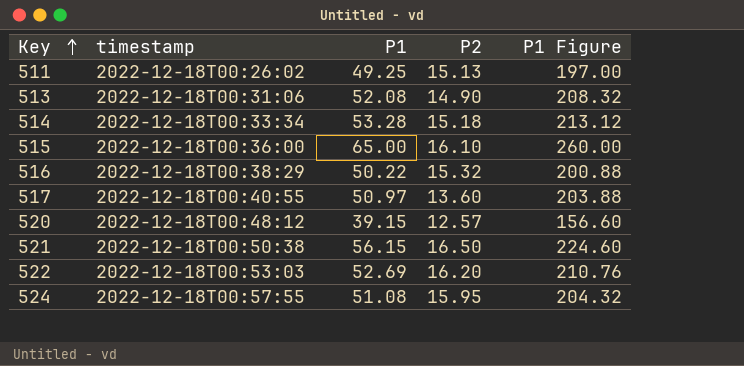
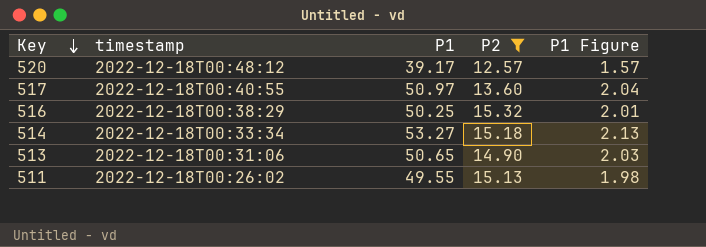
filter: none -> P2 <= 15.32
row order: Key ascending -> Key descending
column P1 Figure | formula: [P1] * 4 -> [P1] * 0.04
520 | P1: 39.15 -> 39.17
516 | P1: 50.22 -> 50.25
514 | P1: 53.28 -> 53.27
513 | P1: 52.08 -> 50.65
511 | P1: 49.25 -> 49.55

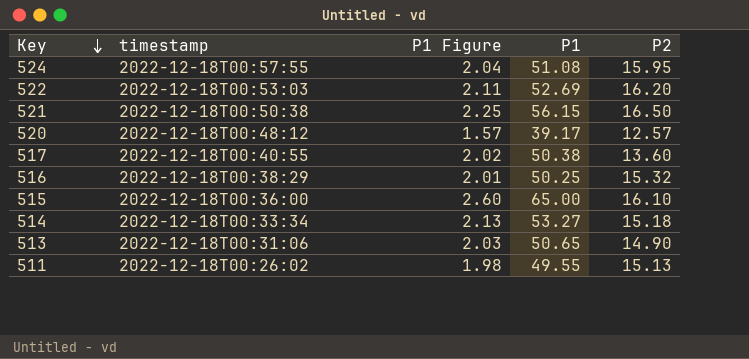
filter: P2 <= 15.32 -> none
column P1 Figure | position: 5 -> 3
517 | P1 Figure: 2.04 -> 2.02
517 | P1: 50.97 -> 50.38

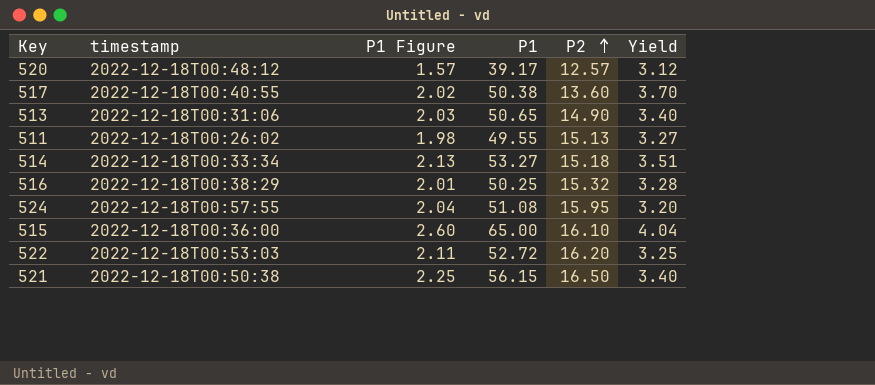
row order: Key descending -> P2 ascending
column Yield | formula: none -> [P1] / [P2]
522 | P1: 52.69 -> 52.72

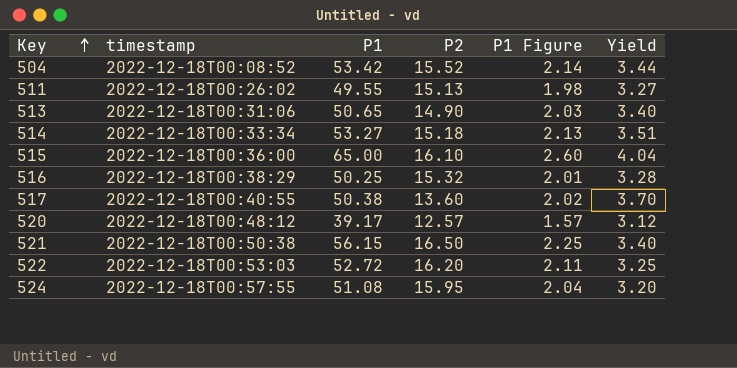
row order: P2 ascending -> Key ascending
column P1 Figure | position: 3 -> 5
row 504: none -> 2022-12-18T00:08:52 | 53.42 | 15.52 | 2.14 | 3.44

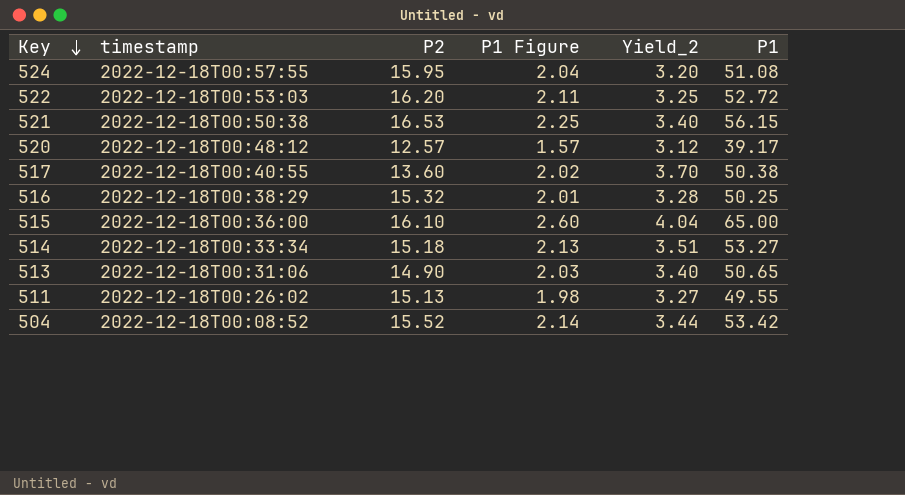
row order: Key ascending -> Key descending
column name: Yield -> Yield_2
column P1 | position: 3 -> 6
521 | P2: 16.50 -> 16.53

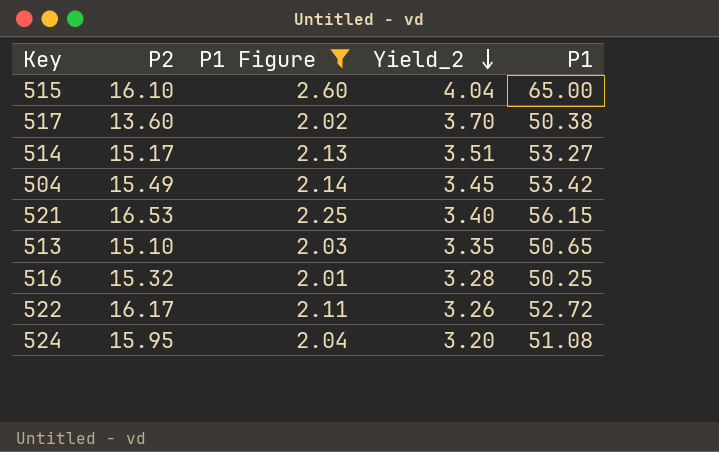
filter: none -> P1 Figure >= 2.01
row order: Key descending -> Yield_2 descending
column timestamp | position: 2 -> none
514 | P2: 15.18 -> 15.17
504 | P2: 15.52 -> 15.49
504 | Yield_2: 3.44 -> 3.45
513 | P2: 14.90 -> 15.10
513 | Yield_2: 3.40 -> 3.35
522 | P2: 16.20 -> 16.17
522 | Yield_2: 3.25 -> 3.26

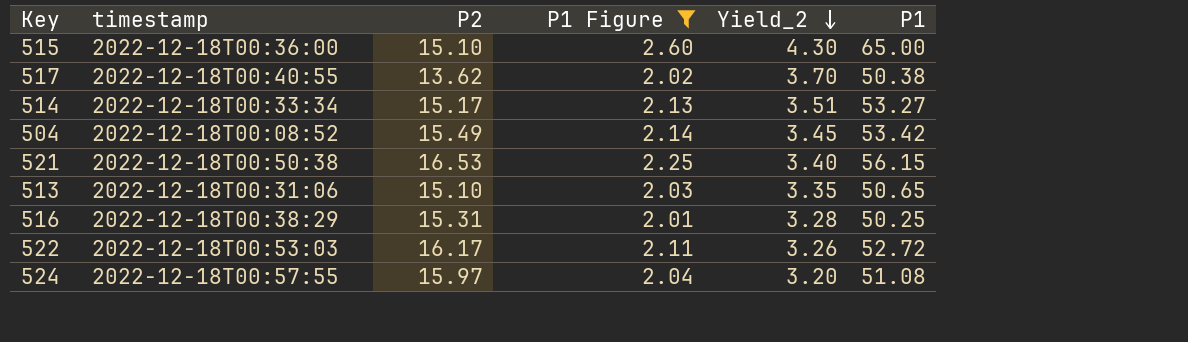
column timestamp | position: none -> 2
515 | P2: 16.10 -> 15.10
515 | Yield_2: 4.04 -> 4.30
517 | P2: 13.60 -> 13.62
516 | P2: 15.32 -> 15.31
524 | P2: 15.95 -> 15.97

